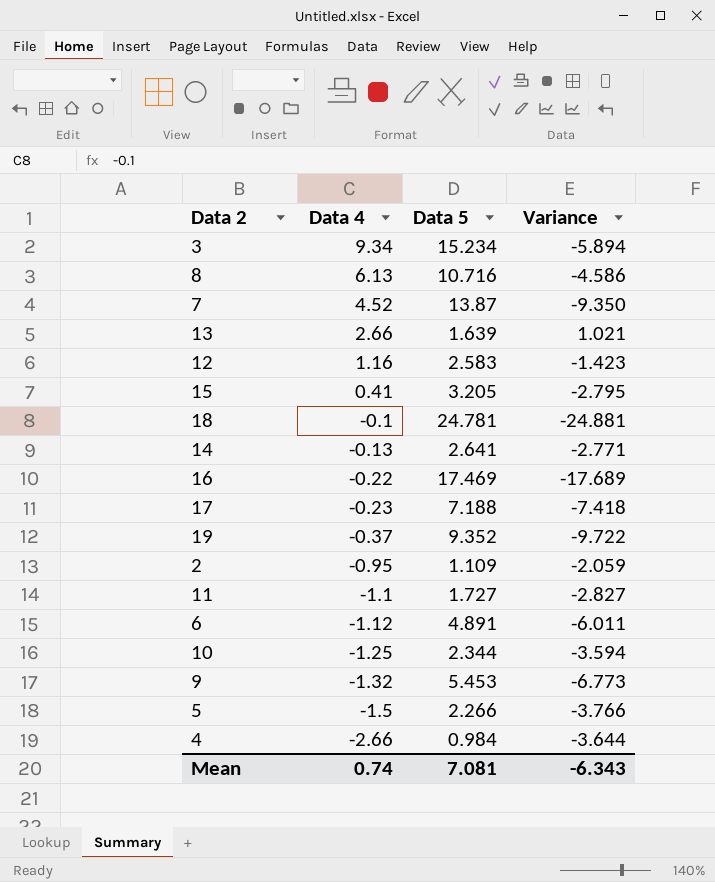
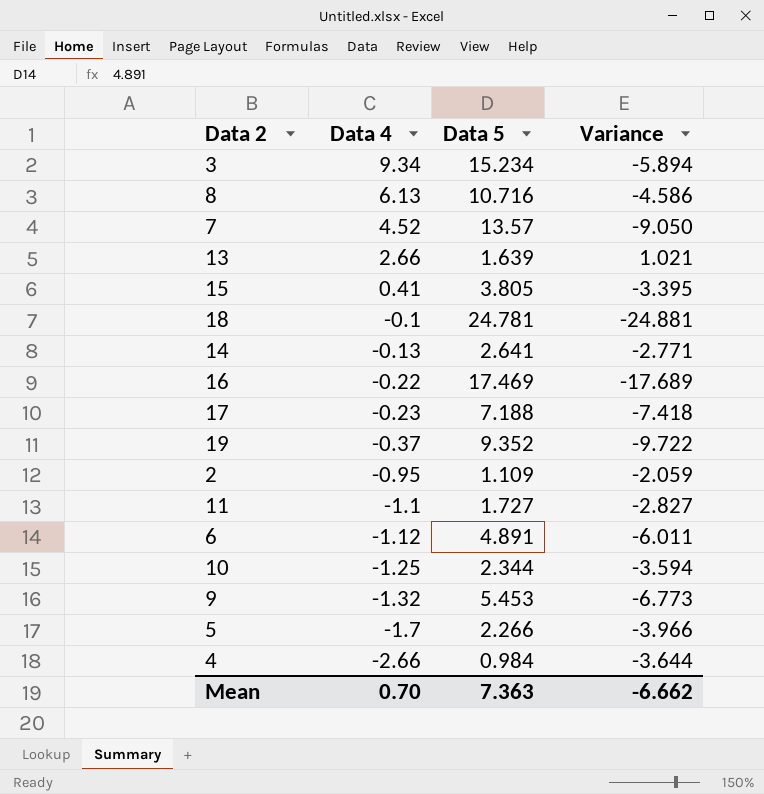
row 12: 1.16 | 2.583 | -1.423 -> none
7 | Data 5: 13.87 -> 13.57
7 | Variance: -9.350 -> -9.050
15 | Data 5: 3.205 -> 3.805
15 | Variance: -2.795 -> -3.395
5 | Data 4: -1.5 -> -1.7
5 | Variance: -3.766 -> -3.966
Mean | Data 4: 0.74 -> 0.70
Mean | Data 5: 7.081 -> 7.363
Mean | Variance: -6.343 -> -6.662

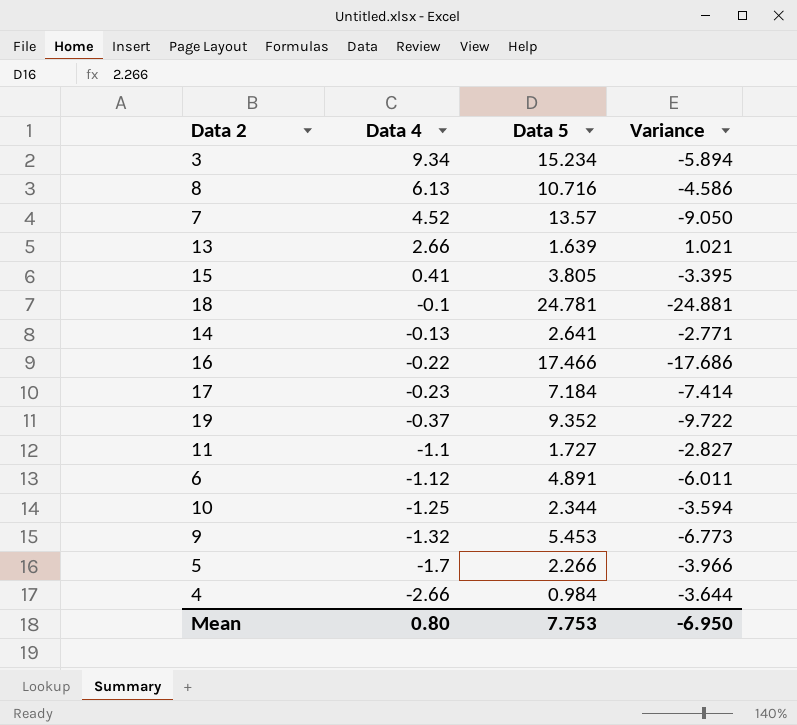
row 2: -0.95 | 1.109 | -2.059 -> none
16 | Data 5: 17.469 -> 17.466
16 | Variance: -17.689 -> -17.686
17 | Data 5: 7.188 -> 7.184
17 | Variance: -7.418 -> -7.414
Mean | Data 4: 0.70 -> 0.80
Mean | Data 5: 7.363 -> 7.753
Mean | Variance: -6.662 -> -6.950

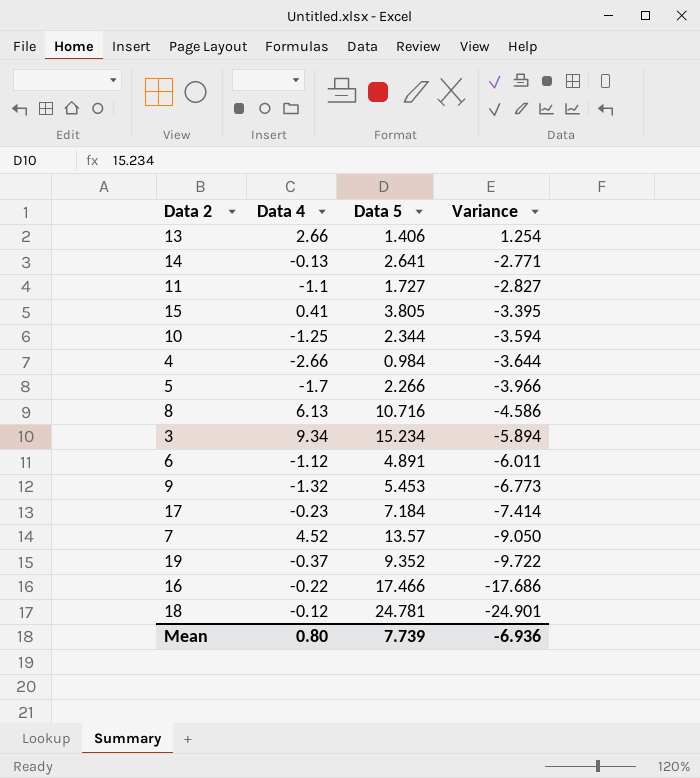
row order: Data 4 descending -> Variance descending
13 | Data 5: 1.639 -> 1.406
13 | Variance: 1.021 -> 1.254
18 | Data 4: -0.1 -> -0.12
18 | Variance: -24.881 -> -24.901
Mean | Data 5: 7.753 -> 7.739
Mean | Variance: -6.950 -> -6.936

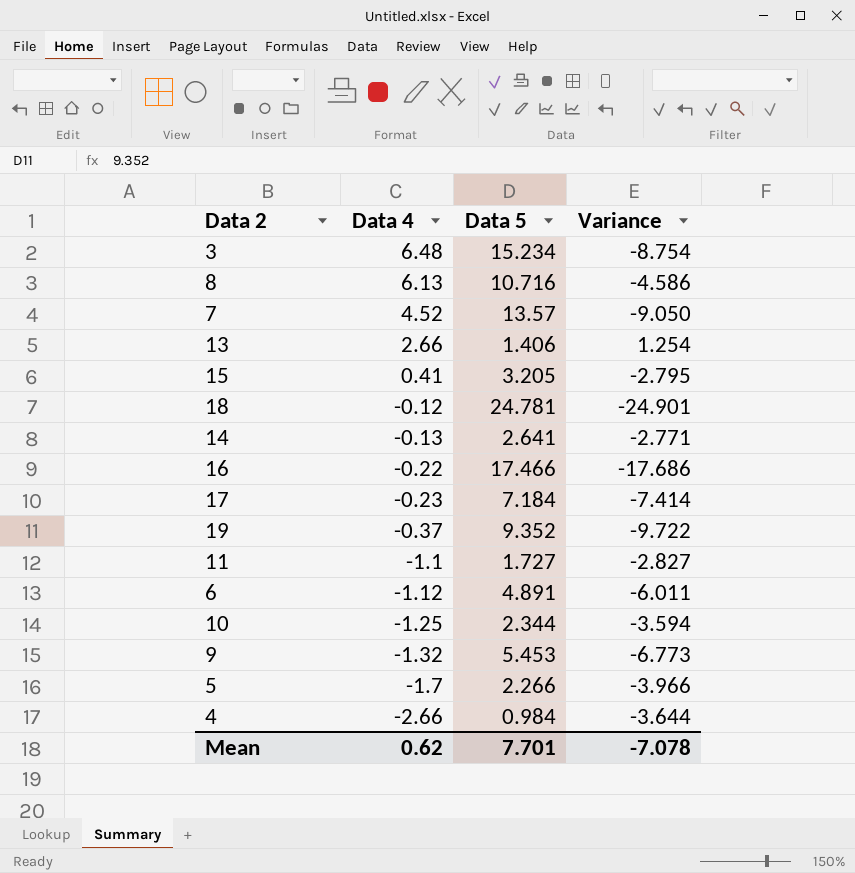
row order: Variance descending -> Data 4 descending
3 | Data 4: 9.34 -> 6.48
3 | Variance: -5.894 -> -8.754
15 | Data 5: 3.805 -> 3.205
15 | Variance: -3.395 -> -2.795
Mean | Data 4: 0.80 -> 0.62
Mean | Data 5: 7.739 -> 7.701
Mean | Variance: -6.936 -> -7.078

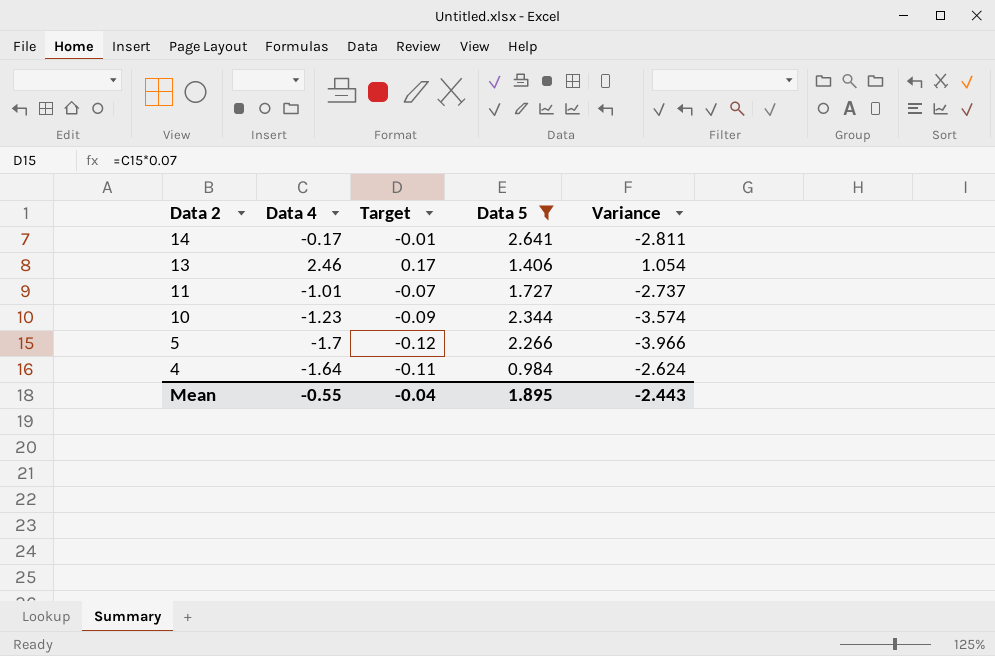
filter: none -> Data 5 <= 2.641
row order: Data 4 descending -> Data 2 descending
column Target | formula: none -> [Data 4] * 0.07
14 | Data 4: -0.13 -> -0.17
14 | Variance: -2.771 -> -2.811
13 | Data 4: 2.66 -> 2.46
13 | Variance: 1.254 -> 1.054
11 | Data 4: -1.1 -> -1.01
11 | Variance: -2.827 -> -2.737
10 | Data 4: -1.25 -> -1.23
10 | Variance: -3.594 -> -3.574
4 | Data 4: -2.66 -> -1.64
4 | Variance: -3.644 -> -2.624
Mean | Data 4: 0.62 -> -0.55
Mean | Data 5: 7.701 -> 1.895
Mean | Variance: -7.078 -> -2.443

